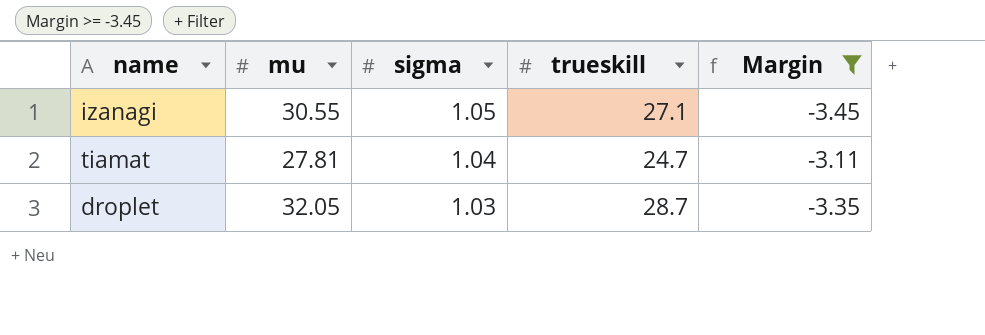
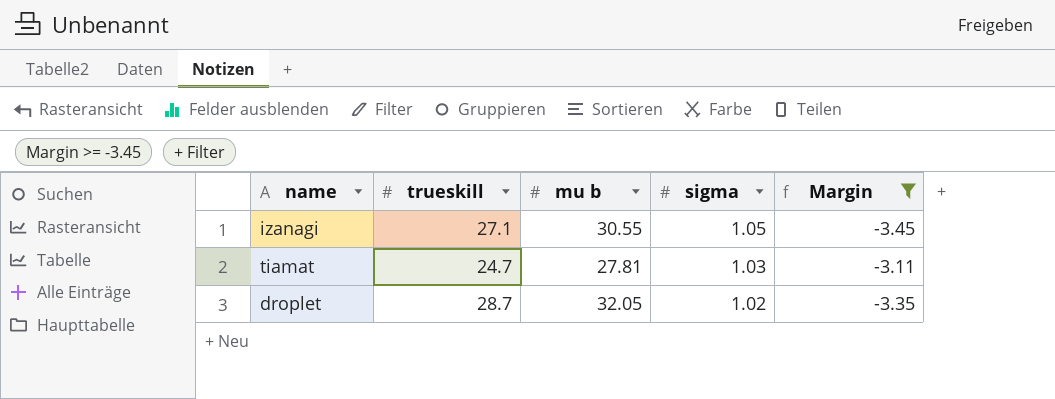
column trueskill | position: 4 -> 2
column name: mu -> mu b
tiamat | sigma: 1.04 -> 1.03
droplet | sigma: 1.03 -> 1.02

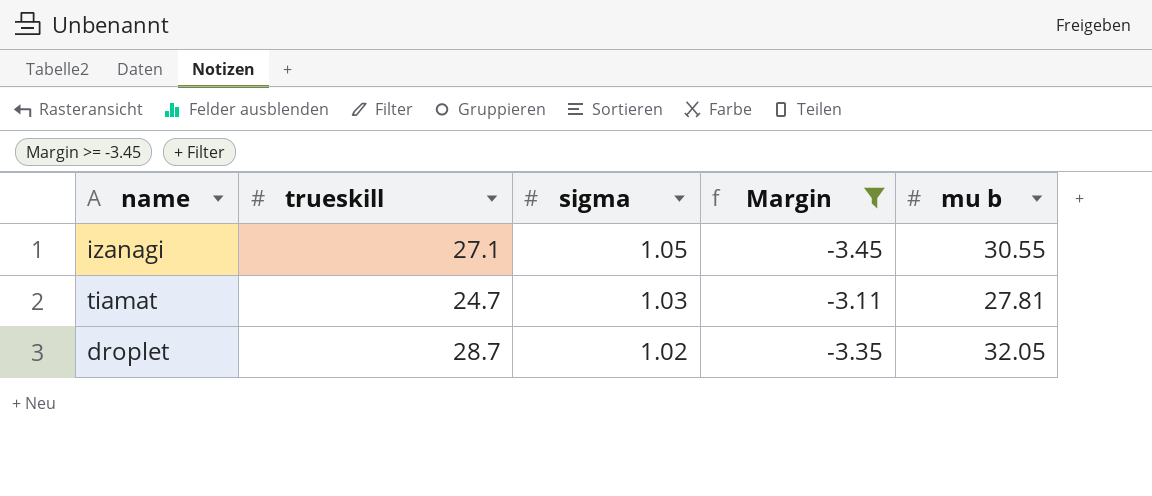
column mu b | position: 3 -> 5

